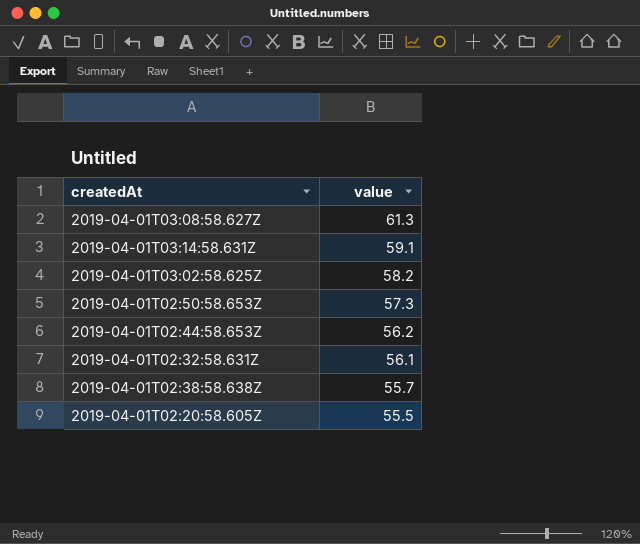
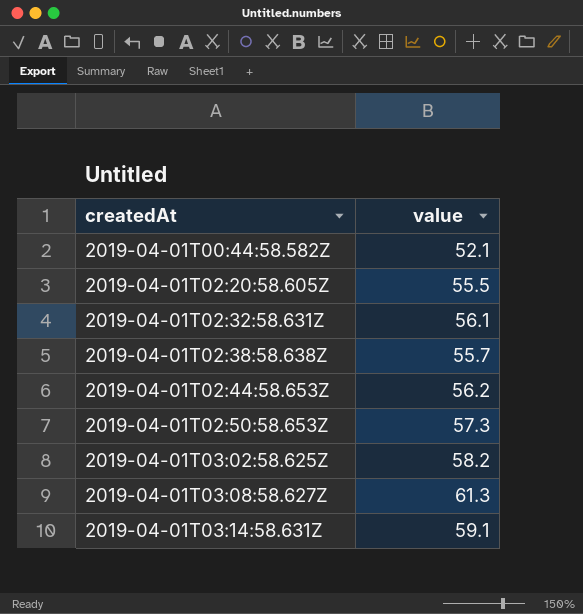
row order: value descending -> createdAt ascending
row 2019-04-01T00:44:58.582Z: none -> 52.1

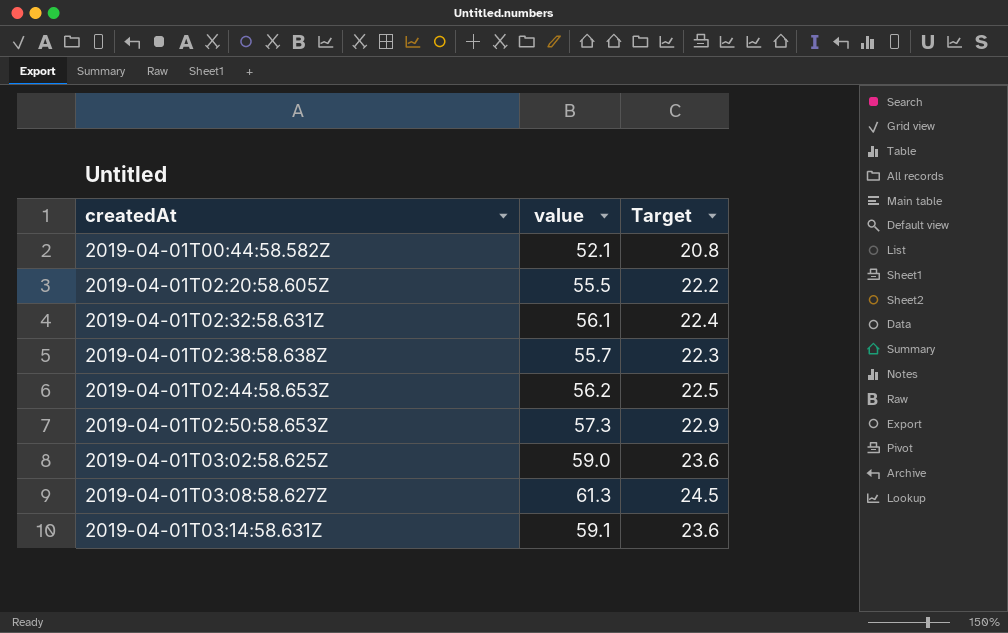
column Target | formula: none -> [value] * 0.4
2019-04-01T03:02:58.625Z | value: 58.2 -> 59.0

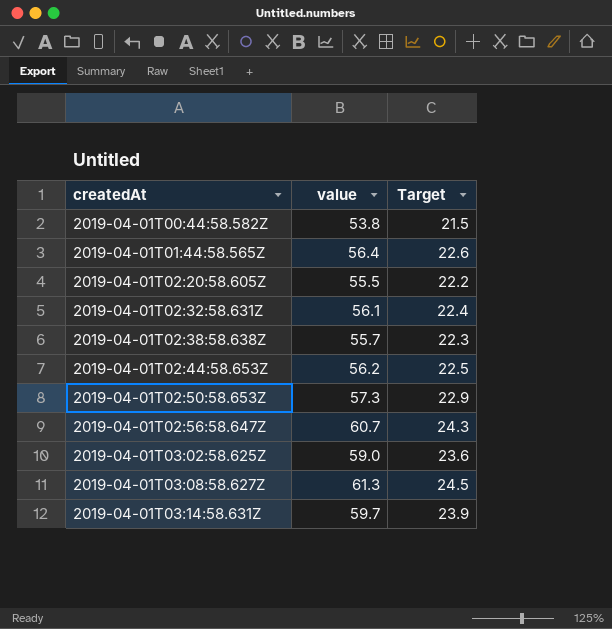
2019-04-01T00:44:58.582Z | value: 52.1 -> 53.8
2019-04-01T00:44:58.582Z | Target: 20.8 -> 21.5
row 2019-04-01T01:44:58.565Z: none -> 56.4 | 22.6
row 2019-04-01T02:56:58.647Z: none -> 60.7 | 24.3
2019-04-01T03:14:58.631Z | value: 59.1 -> 59.7
2019-04-01T03:14:58.631Z | Target: 23.6 -> 23.9

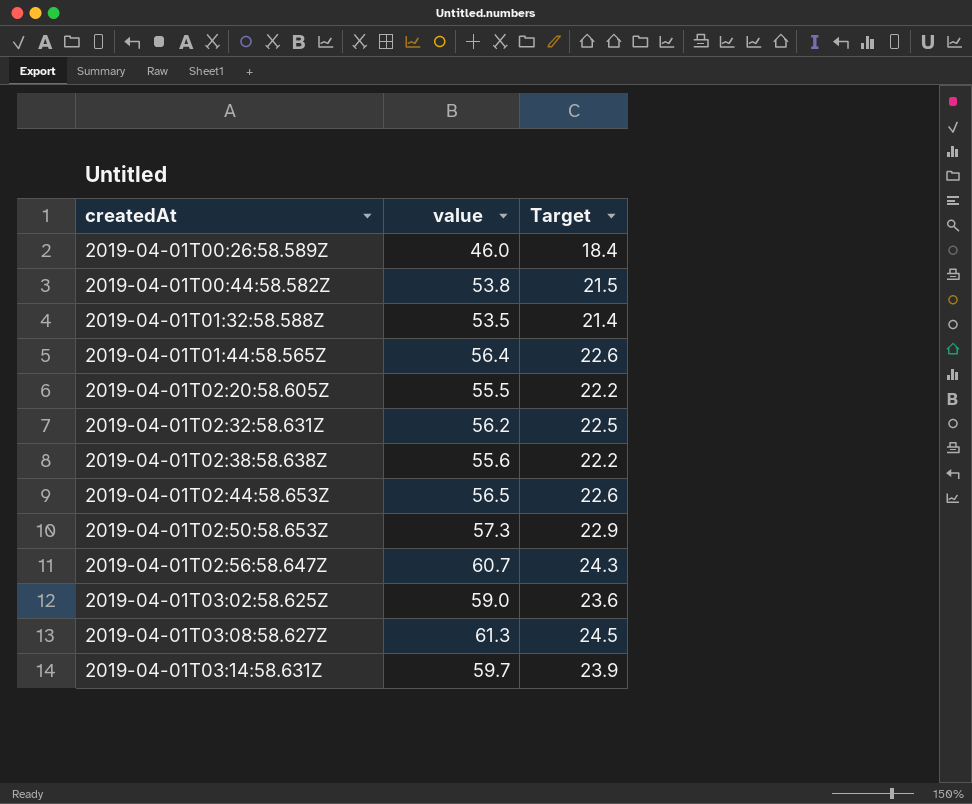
row 2019-04-01T00:26:58.589Z: none -> 46.0 | 18.4
row 2019-04-01T01:32:58.588Z: none -> 53.5 | 21.4
2019-04-01T02:32:58.631Z | value: 56.1 -> 56.2
2019-04-01T02:32:58.631Z | Target: 22.4 -> 22.5
2019-04-01T02:38:58.638Z | value: 55.7 -> 55.6
2019-04-01T02:38:58.638Z | Target: 22.3 -> 22.2
2019-04-01T02:44:58.653Z | value: 56.2 -> 56.5
2019-04-01T02:44:58.653Z | Target: 22.5 -> 22.6

